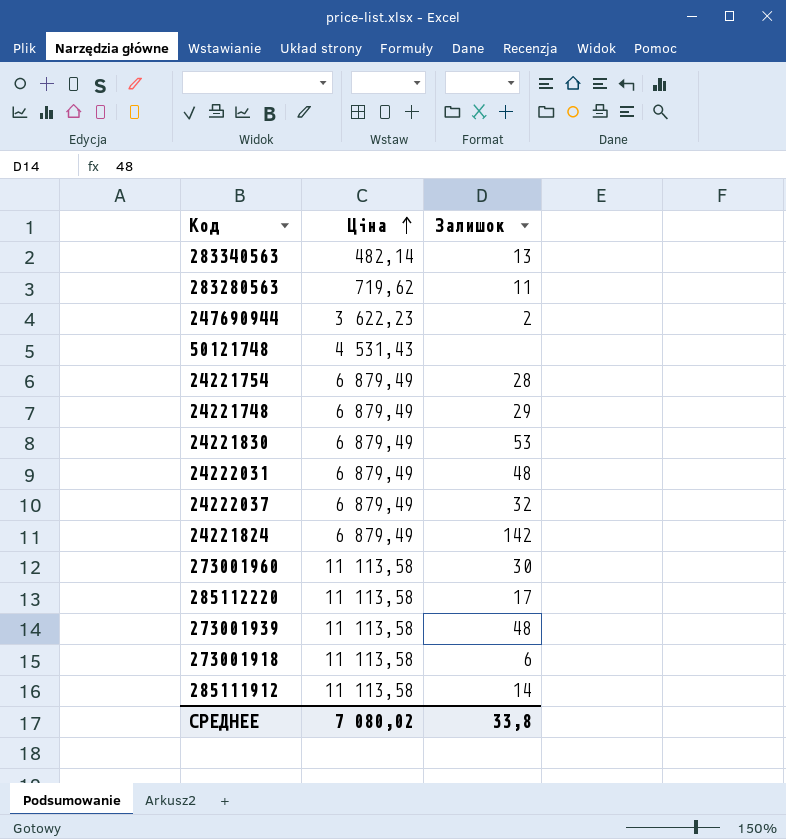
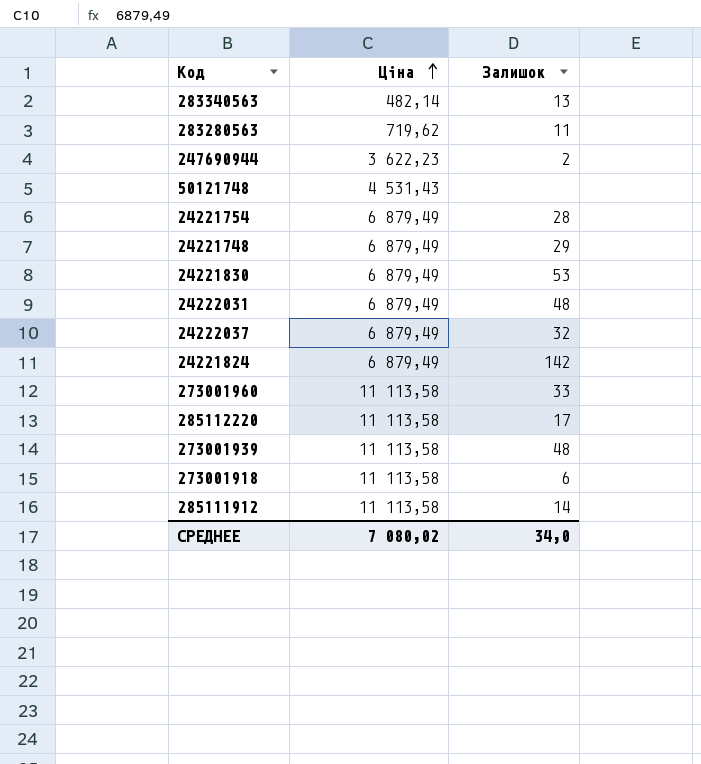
273001960 | Залишок: 30 -> 33
СРЕДНЕЕ | Залишок: 33,8 -> 34,0

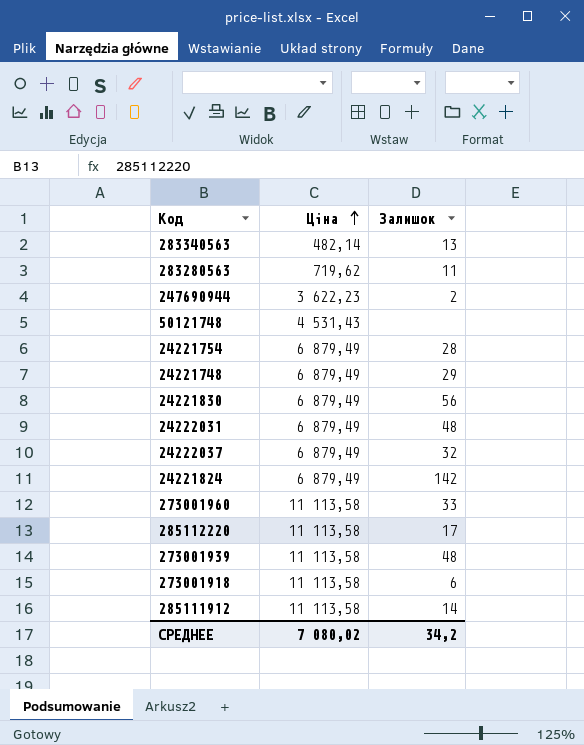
24221830 | Залишок: 53 -> 56
СРЕДНЕЕ | Залишок: 34,0 -> 34,2

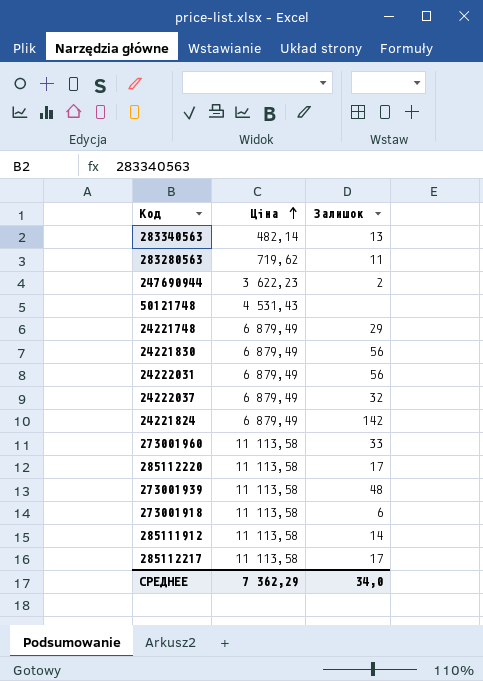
row 24221754: 6 879,49 | 28 -> none
24222031 | Залишок: 48 -> 56
row 285112217: none -> 11 113,58 | 17
СРЕДНЕЕ | Ціна: 7 080,02 -> 7 362,29
СРЕДНЕЕ | Залишок: 34,2 -> 34,0

